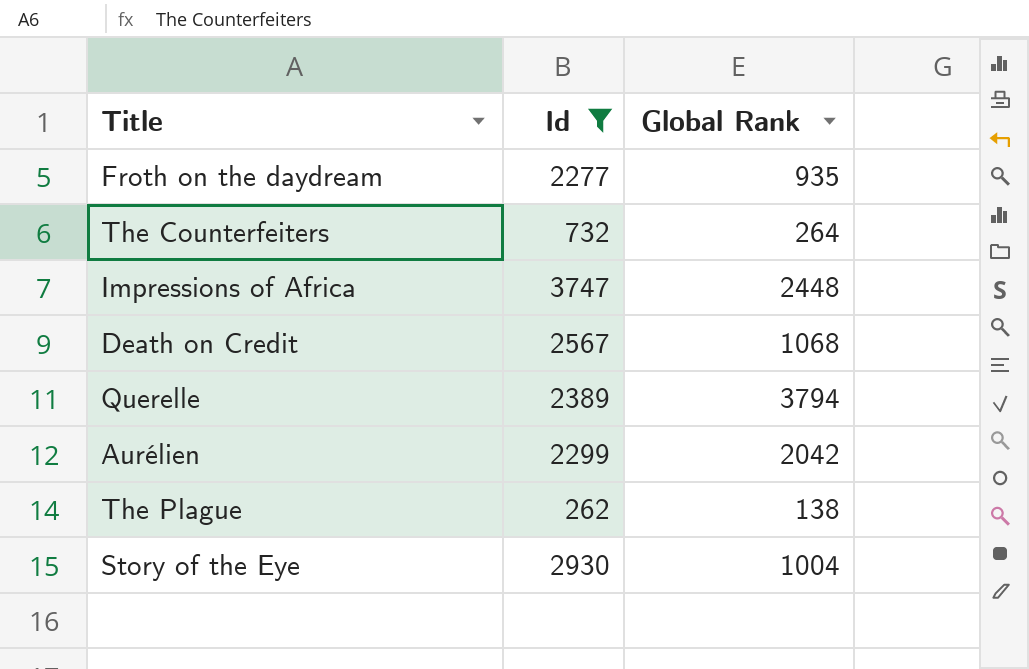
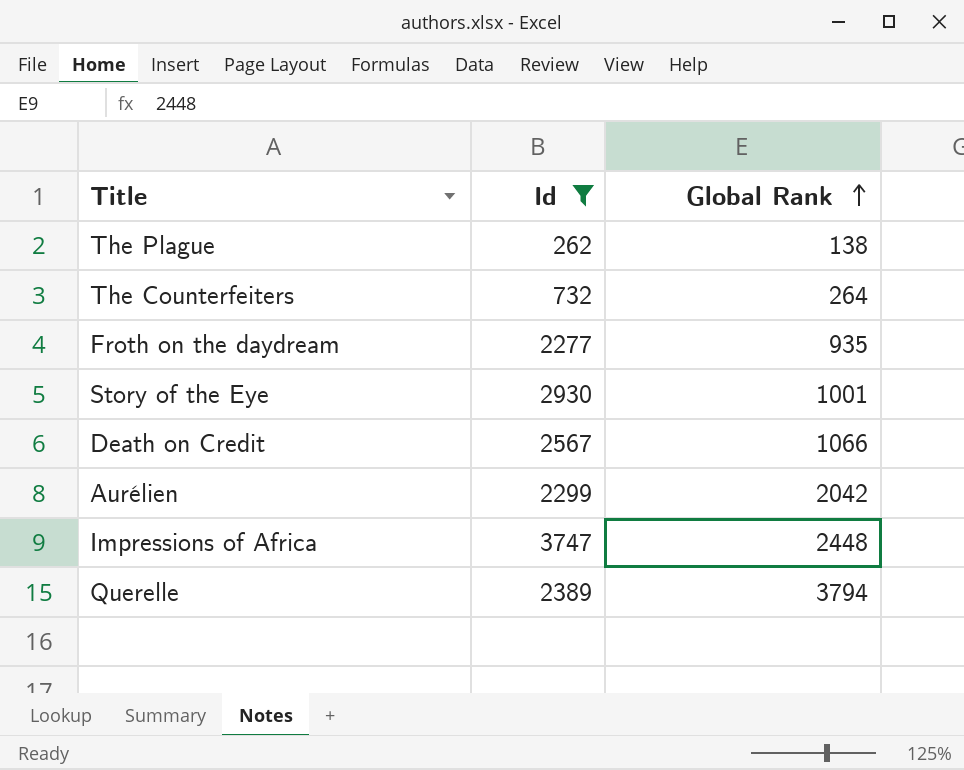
row order: none -> Global Rank ascending
Story of the Eye | Global Rank: 1004 -> 1001
Death on Credit | Global Rank: 1068 -> 1066

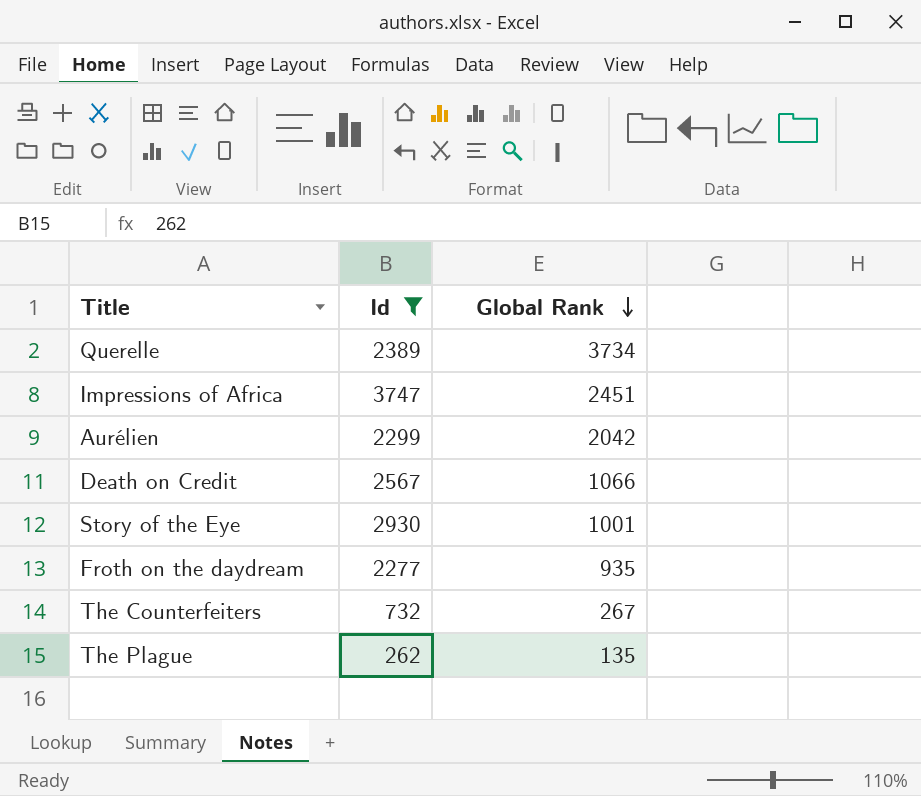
row order: Global Rank ascending -> Global Rank descending
Querelle | Global Rank: 3794 -> 3734
Impressions of Africa | Global Rank: 2448 -> 2451
The Counterfeiters | Global Rank: 264 -> 267
The Plague | Global Rank: 138 -> 135

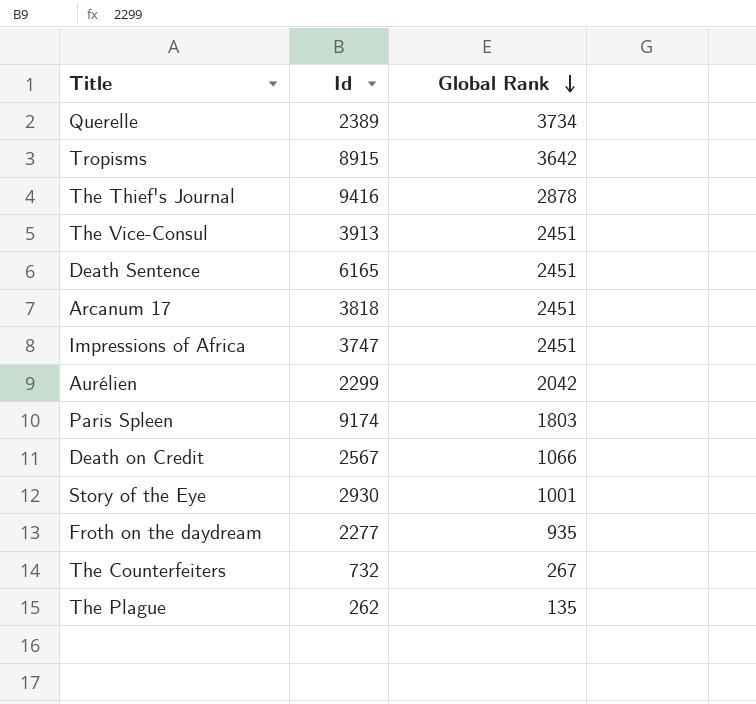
filter: Id <= 3747 -> none

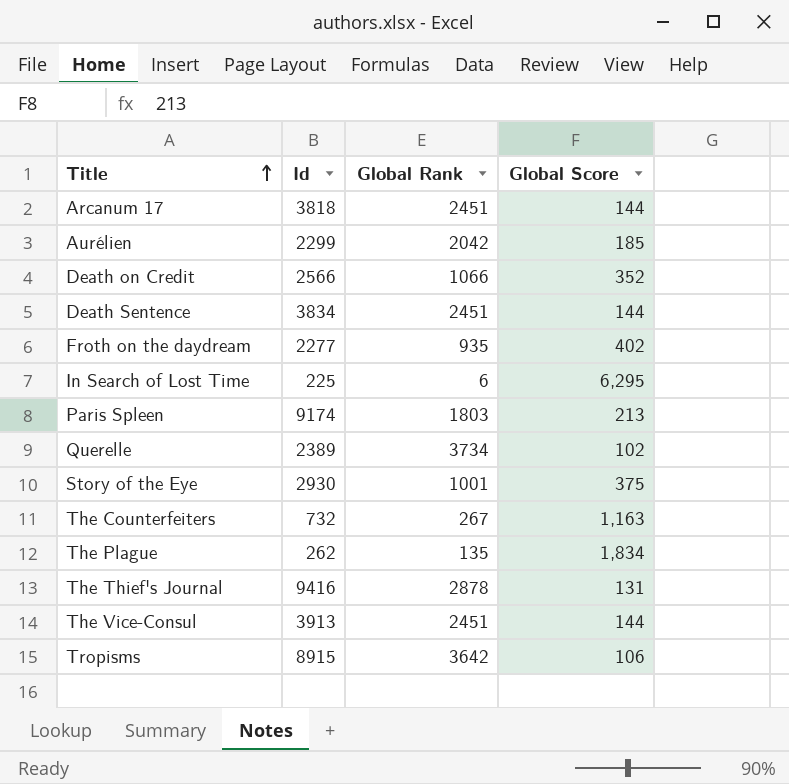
row order: Global Rank descending -> Title ascending
column Global Score | position: none -> 4
row Impressions of Africa: 3747 | 2451 -> none
Death on Credit | Id: 2567 -> 2566
Death Sentence | Id: 6165 -> 3834
row In Search of Lost Time: none -> 225 | 6 | 6,295

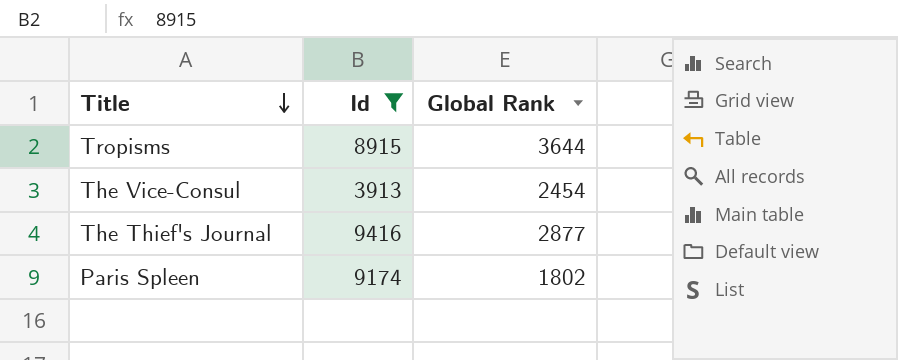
filter: none -> Id >= 3913
row order: Title ascending -> Title descending
column Global Score | position: 4 -> none
Tropisms | Global Rank: 3642 -> 3644
The Vice-Consul | Global Rank: 2451 -> 2454
The Thief's Journal | Global Rank: 2878 -> 2877
Paris Spleen | Global Rank: 1803 -> 1802

